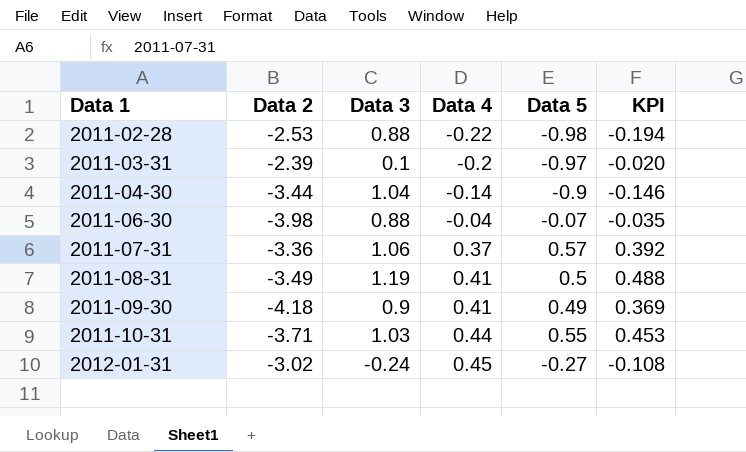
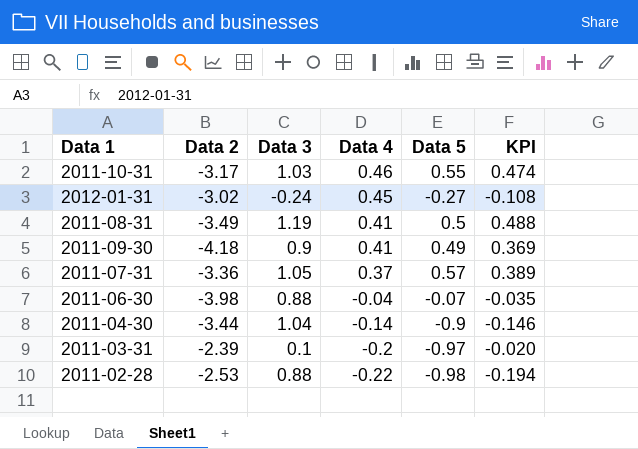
row order: Data 1 ascending -> Data 4 descending
2011-10-31 | Data 2: -3.71 -> -3.17
2011-10-31 | Data 4: 0.44 -> 0.46
2011-10-31 | KPI: 0.453 -> 0.474
2011-07-31 | Data 3: 1.06 -> 1.05
2011-07-31 | KPI: 0.392 -> 0.389

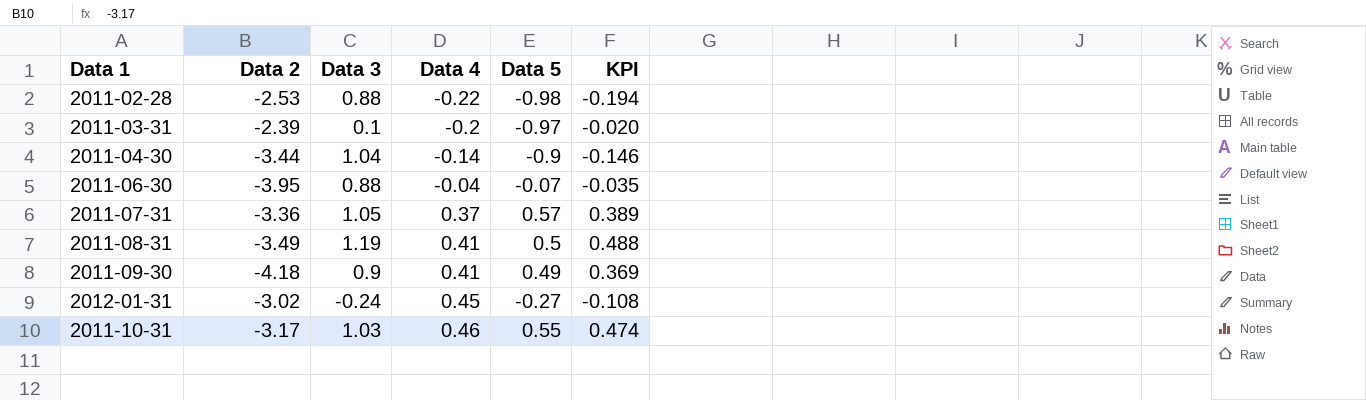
row order: Data 4 descending -> Data 4 ascending
2011-06-30 | Data 2: -3.98 -> -3.95

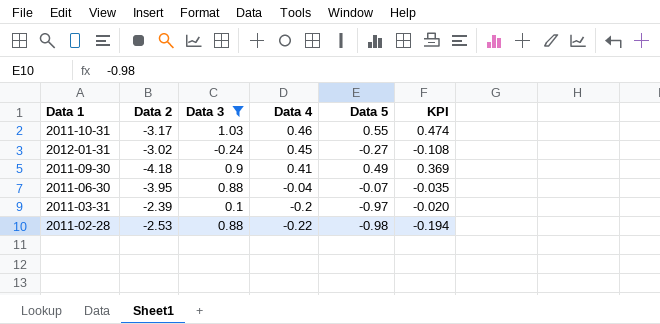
filter: none -> Data 3 <= 1.03
row order: Data 4 ascending -> Data 4 descending

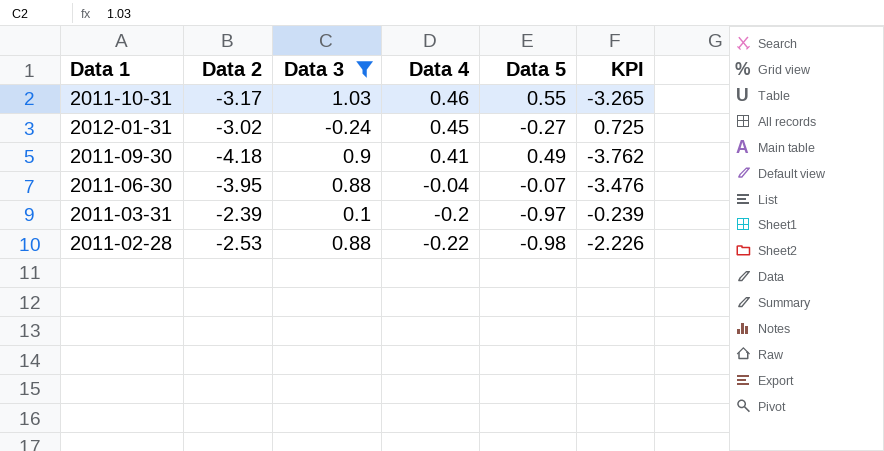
column KPI | formula: [Data 3] * [Data 4] -> [Data 2] * [Data 3]

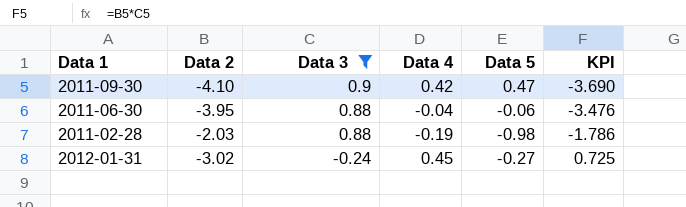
row order: Data 4 descending -> Data 3 descending
row 2011-10-31: -3.17 | 1.03 | 0.46 | 0.55 | -3.265 -> none
row 2011-03-31: -2.39 | 0.1 | -0.2 | -0.97 | -0.239 -> none
2011-09-30 | Data 2: -4.18 -> -4.10
2011-09-30 | Data 4: 0.41 -> 0.42
2011-09-30 | Data 5: 0.49 -> 0.47
2011-09-30 | KPI: -3.762 -> -3.690
2011-06-30 | Data 5: -0.07 -> -0.06
2011-02-28 | Data 2: -2.53 -> -2.03
2011-02-28 | Data 4: -0.22 -> -0.19
2011-02-28 | KPI: -2.226 -> -1.786

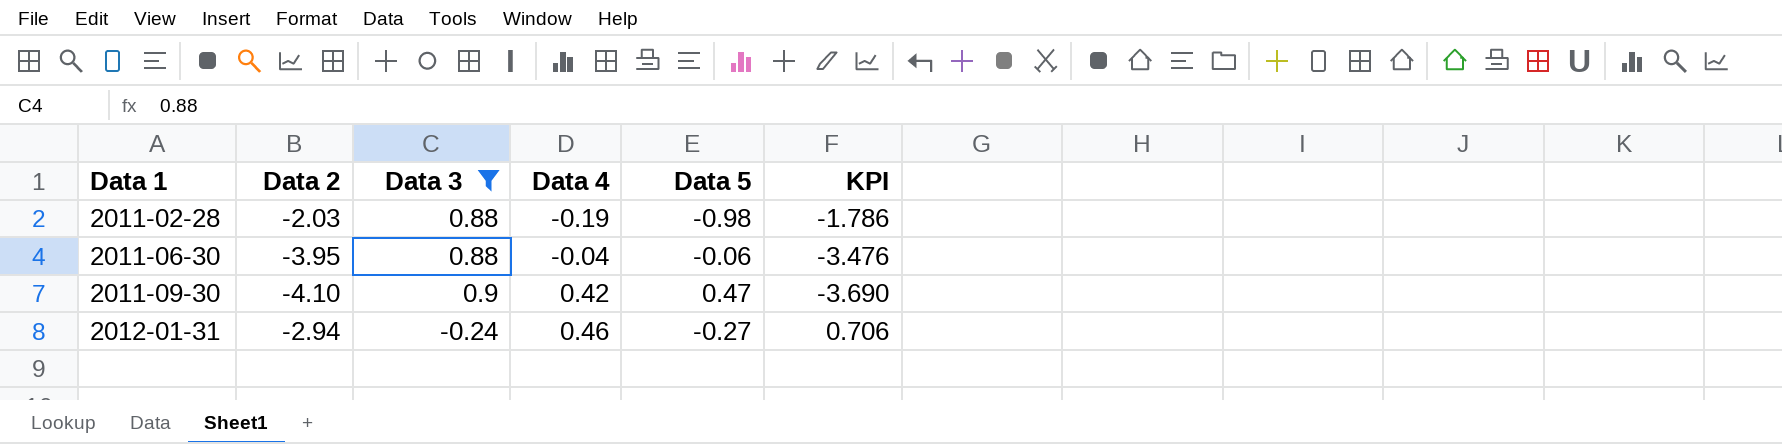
row order: Data 3 descending -> Data 1 ascending
2012-01-31 | Data 2: -3.02 -> -2.94
2012-01-31 | Data 4: 0.45 -> 0.46
2012-01-31 | KPI: 0.725 -> 0.706

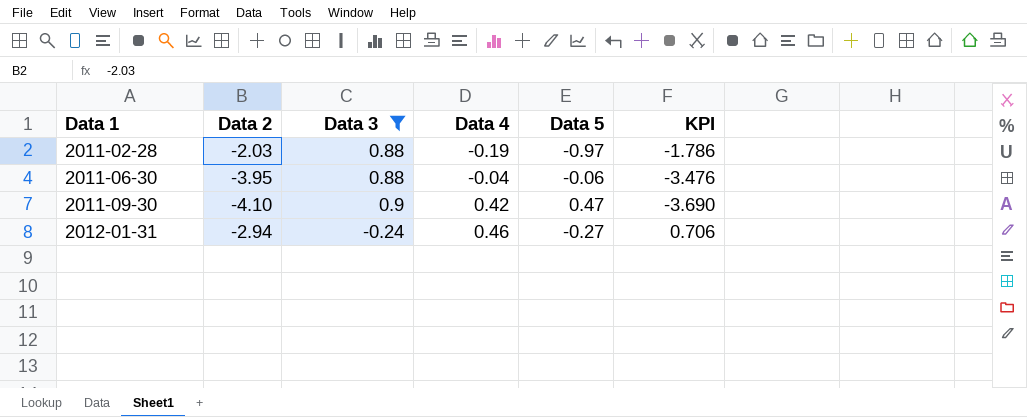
2011-02-28 | Data 5: -0.98 -> -0.97

